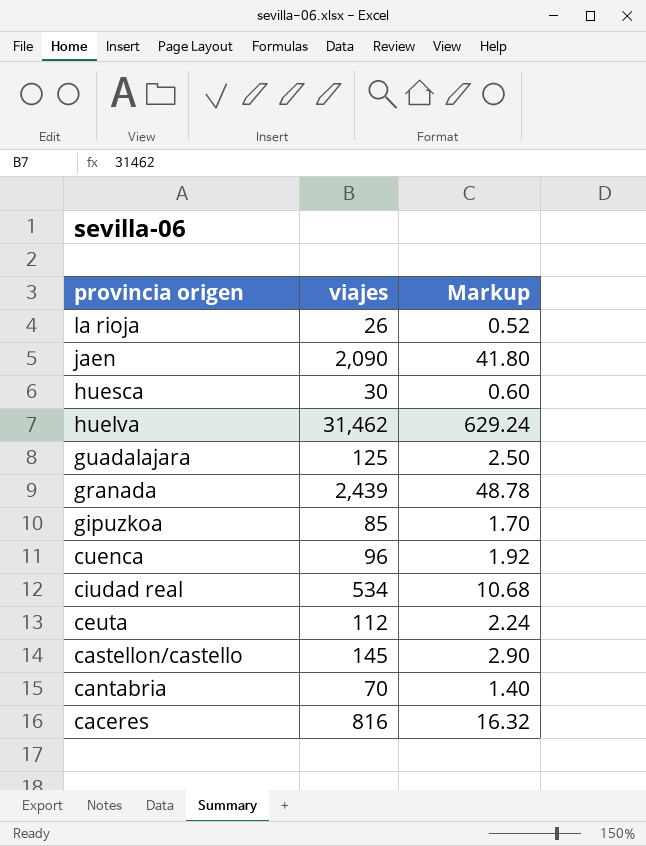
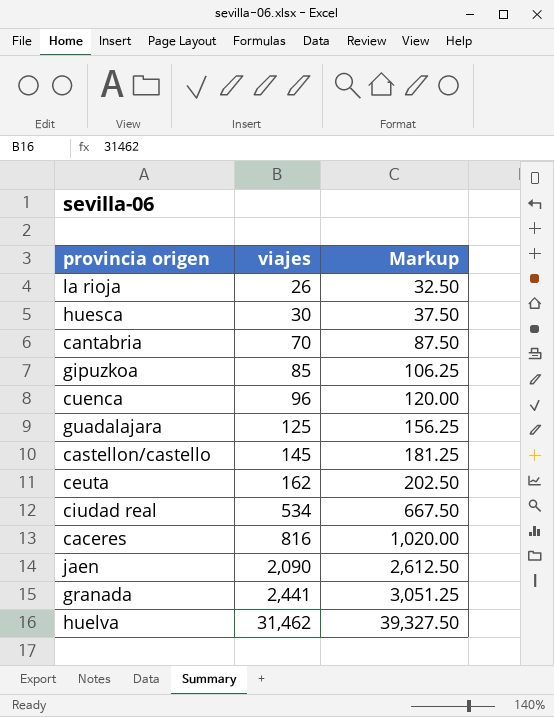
row order: provincia origen descending -> viajes ascending
column Markup | formula: [viajes] * 0.02 -> [viajes] * 1.25
ceuta | viajes: 112 -> 162
granada | viajes: 2,439 -> 2,441

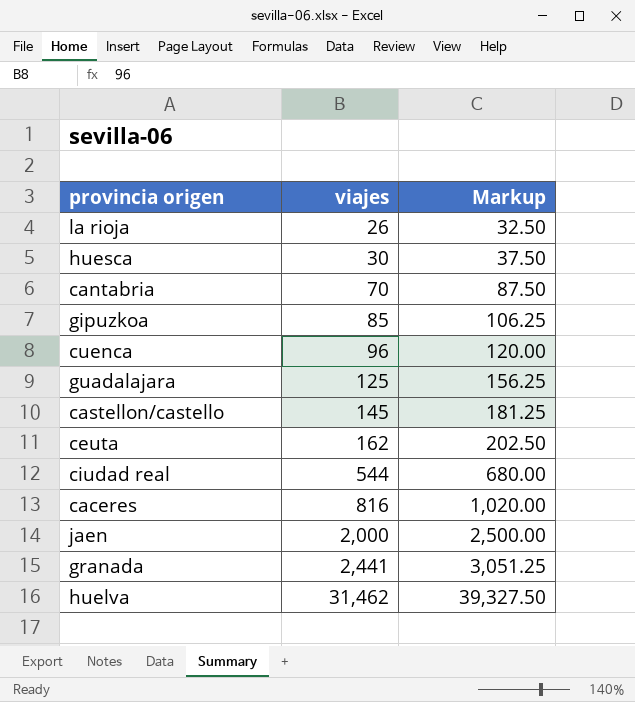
ciudad real | viajes: 534 -> 544
ciudad real | Markup: 667.50 -> 680.00
jaen | viajes: 2,090 -> 2,000
jaen | Markup: 2,612.50 -> 2,500.00

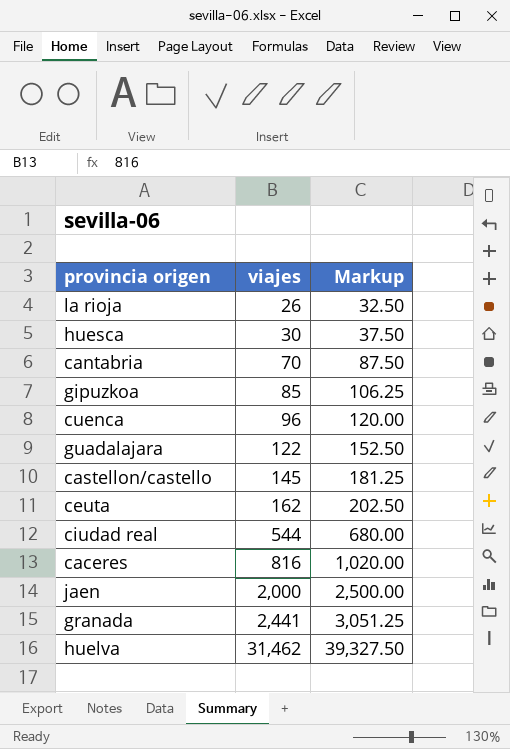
guadalajara | viajes: 125 -> 122
guadalajara | Markup: 156.25 -> 152.50

